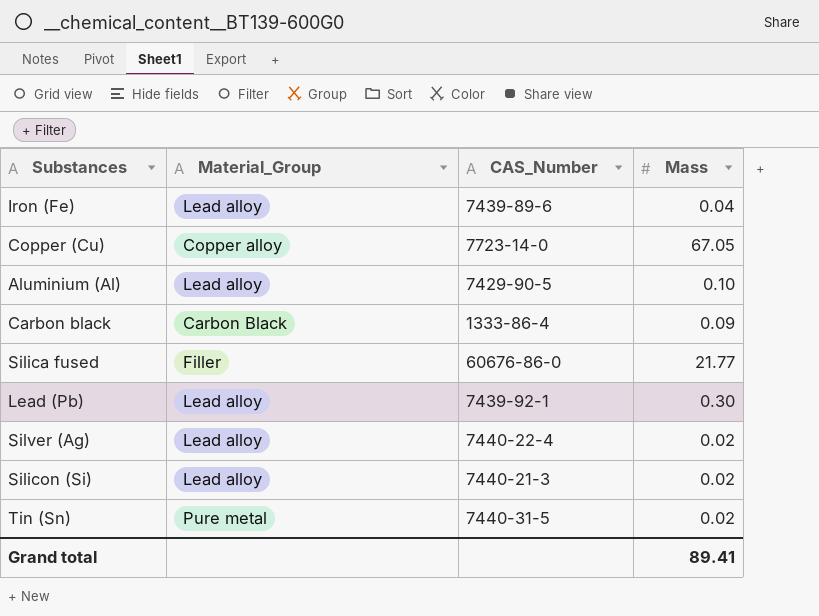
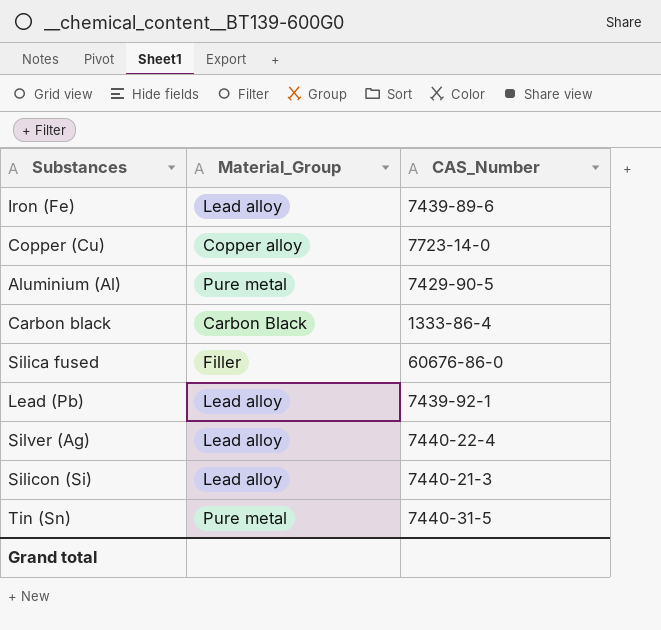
column Mass | position: 4 -> none
Aluminium (Al) | Material_Group: Lead alloy -> Pure metal

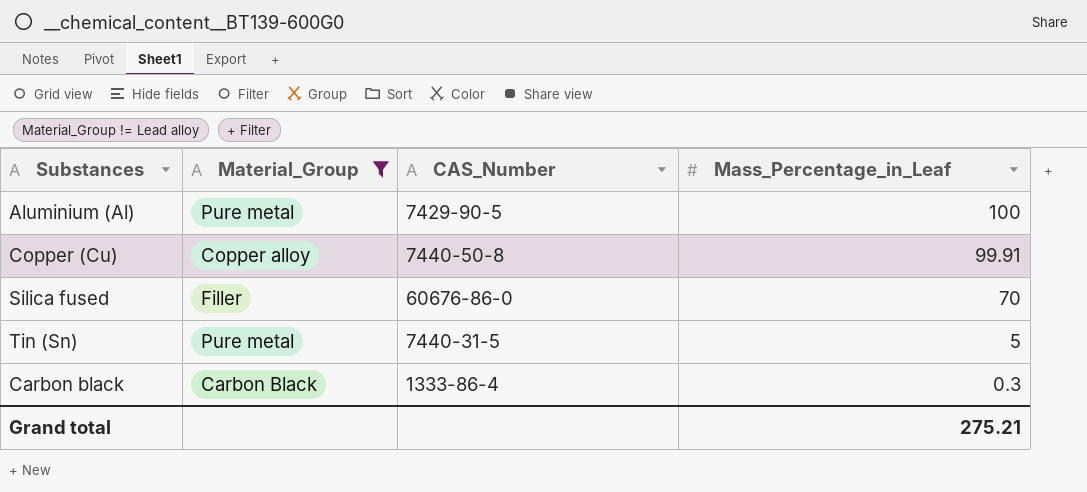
filter: none -> Material_Group != Lead alloy
row order: none -> Mass_Percentage_in_Leaf descending
column Mass_Percentage_in_Leaf | position: none -> 4
Copper (Cu) | CAS_Number: 7723-14-0 -> 7440-50-8

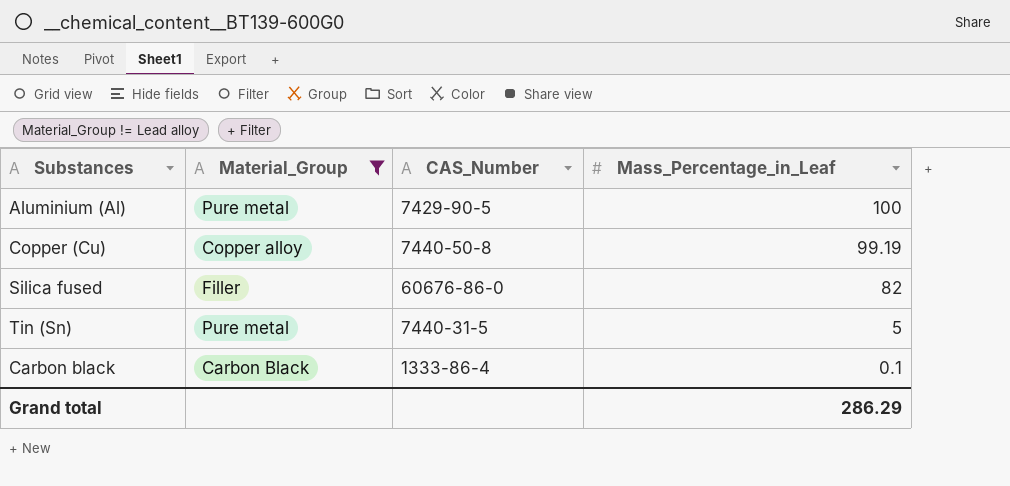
Copper (Cu) | Mass_Percentage_in_Leaf: 99.91 -> 99.19
Silica fused | Mass_Percentage_in_Leaf: 70 -> 82
Carbon black | Mass_Percentage_in_Leaf: 0.3 -> 0.1
Grand total | Mass_Percentage_in_Leaf: 275.21 -> 286.29

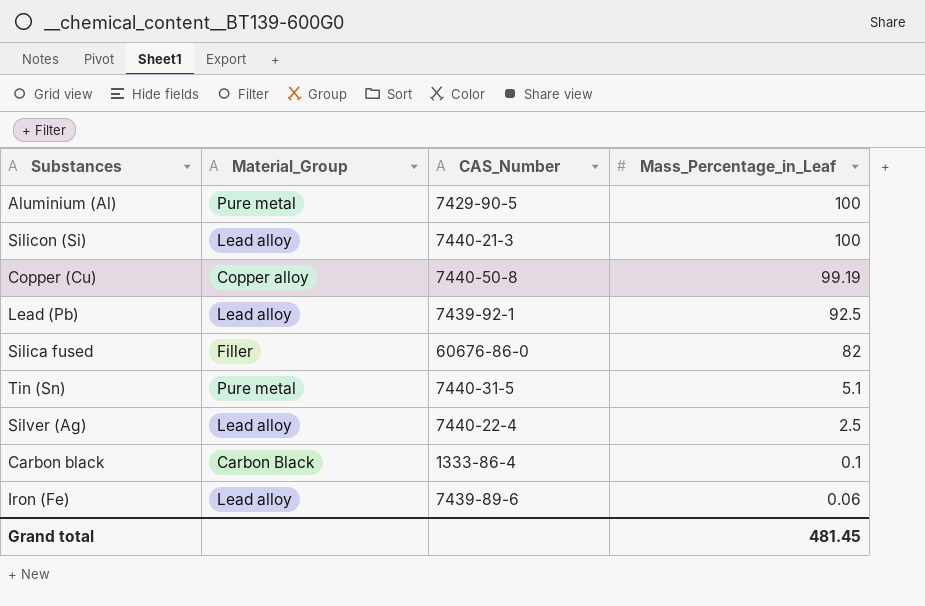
filter: Material_Group != Lead alloy -> none
Tin (Sn) | Mass_Percentage_in_Leaf: 5 -> 5.1
Grand total | Mass_Percentage_in_Leaf: 286.29 -> 481.45

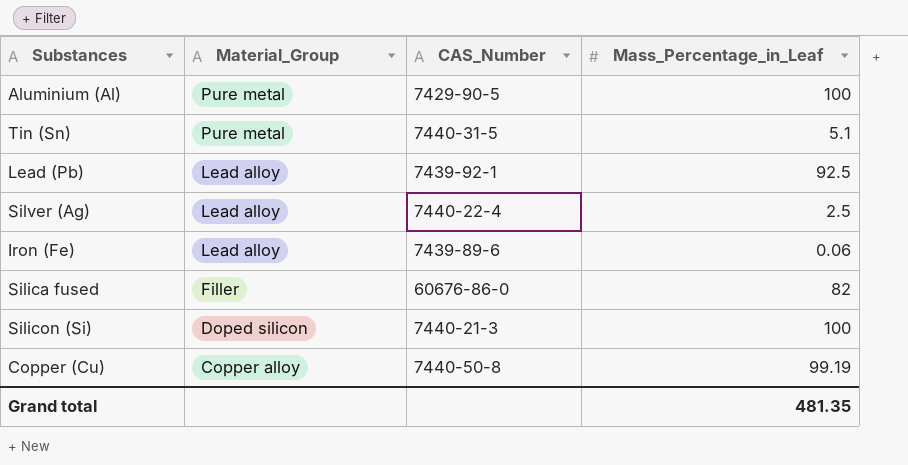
row order: Mass_Percentage_in_Leaf descending -> Material_Group descending
row Carbon black: Carbon Black | 1333-86-4 | 0.1 -> none
Silicon (Si) | Material_Group: Lead alloy -> Doped silicon
Grand total | Mass_Percentage_in_Leaf: 481.45 -> 481.35

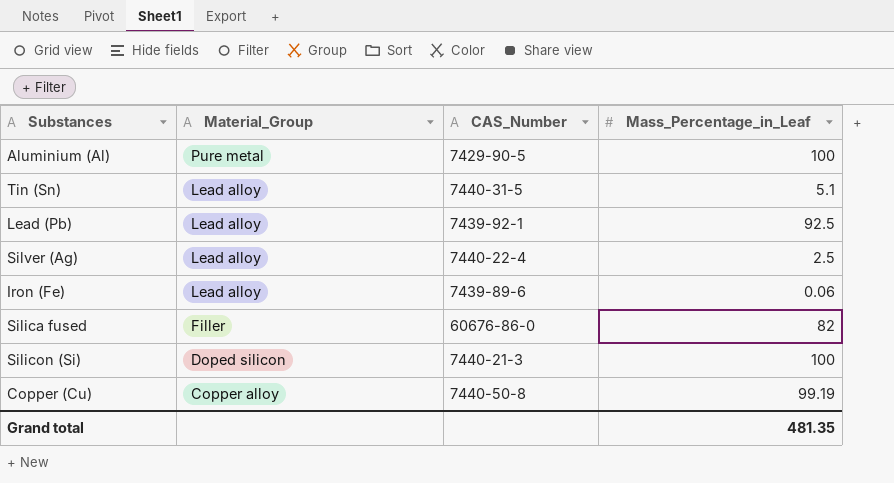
Tin (Sn) | Material_Group: Pure metal -> Lead alloy

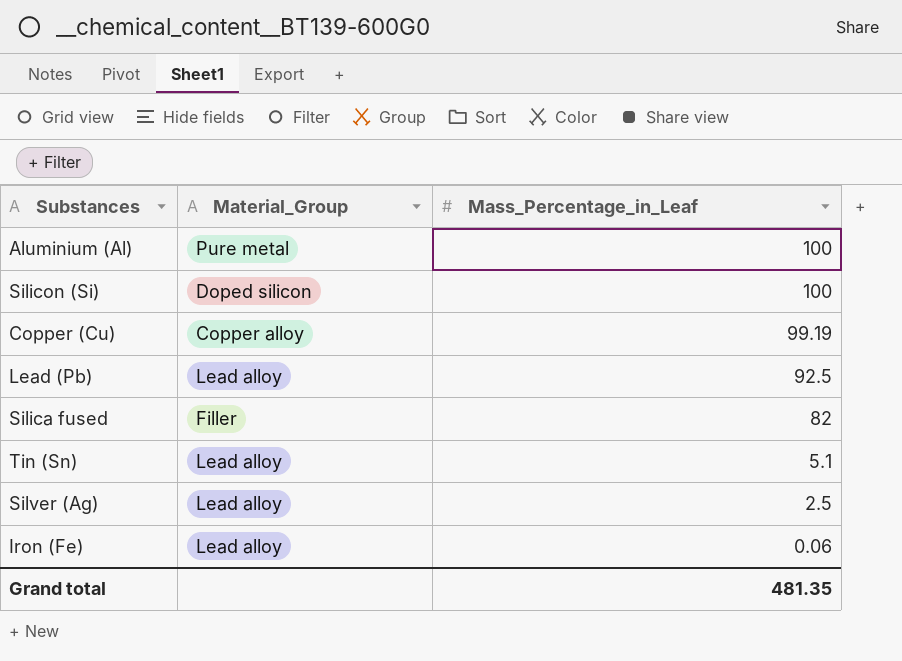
row order: Material_Group descending -> Mass_Percentage_in_Leaf descending
column CAS_Number | position: 3 -> none

